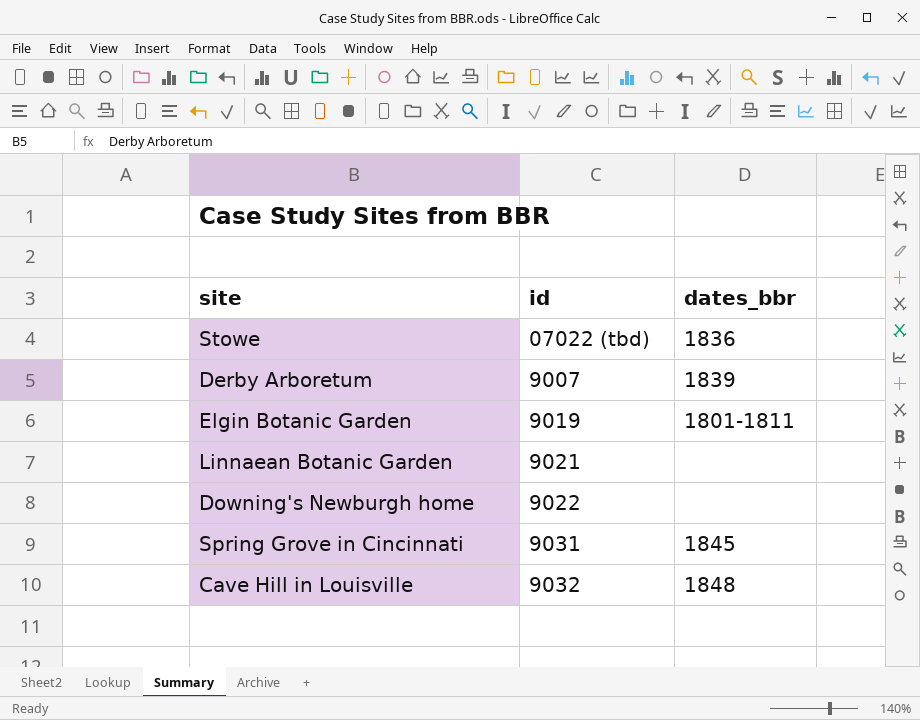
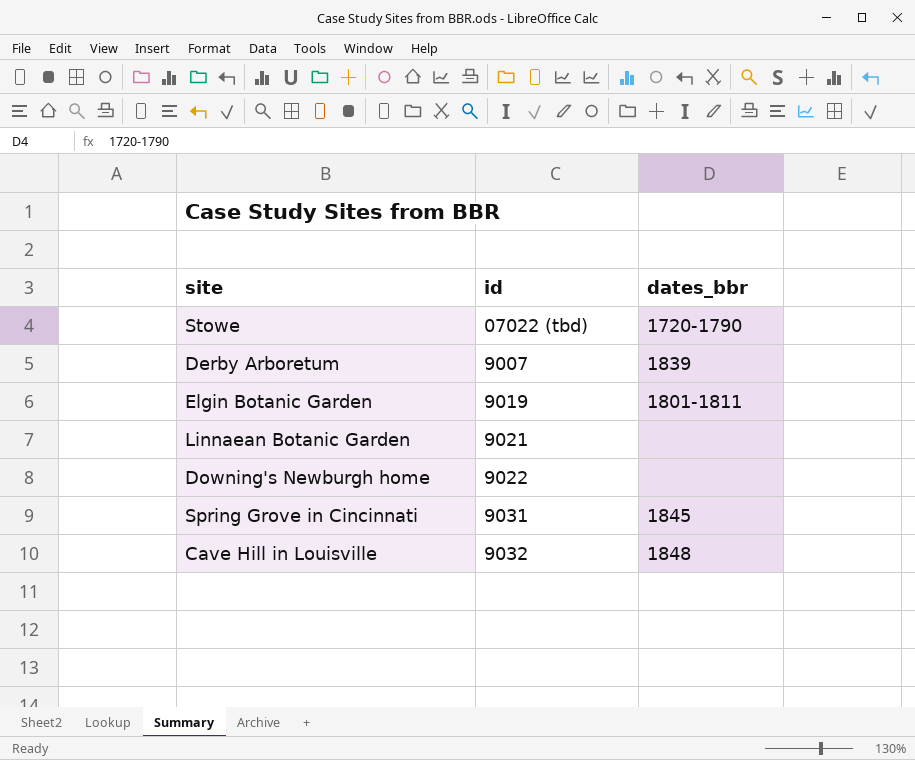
Stowe | dates_bbr: 1836 -> 1720-1790

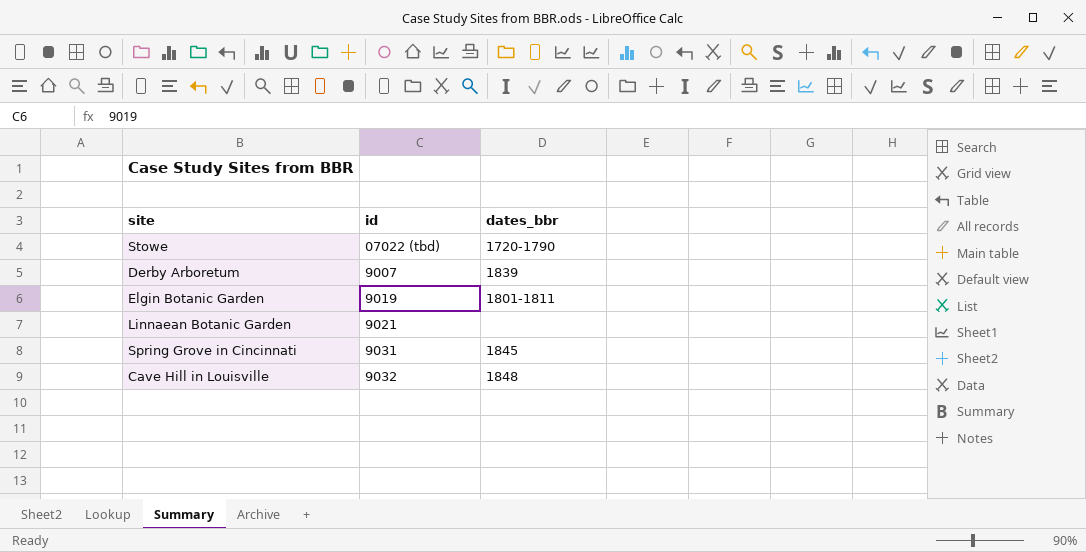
row Downing's Newburgh home: 9022 | none -> none

